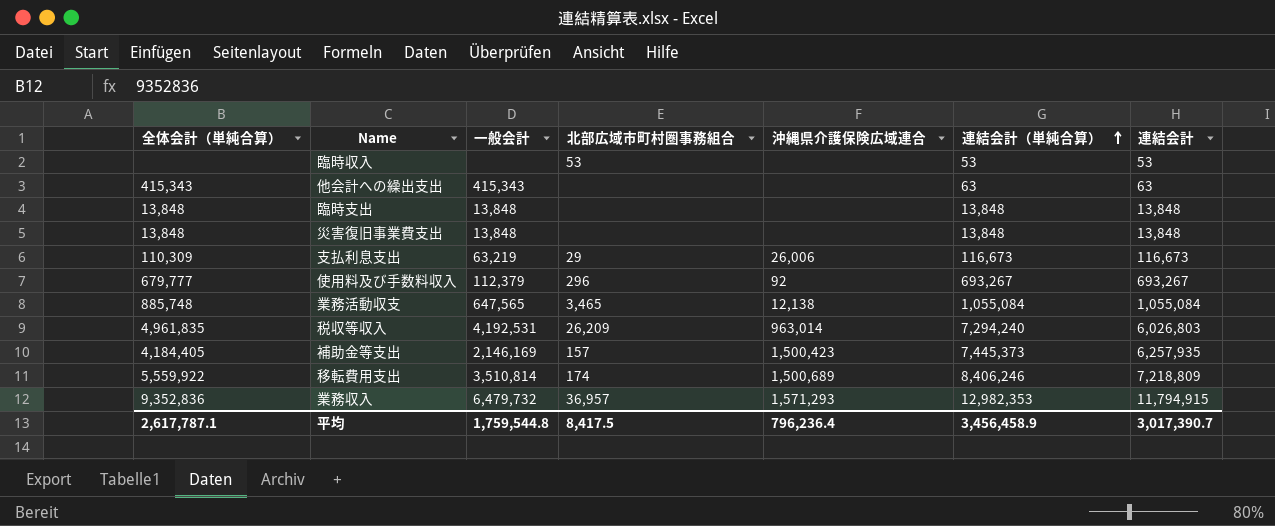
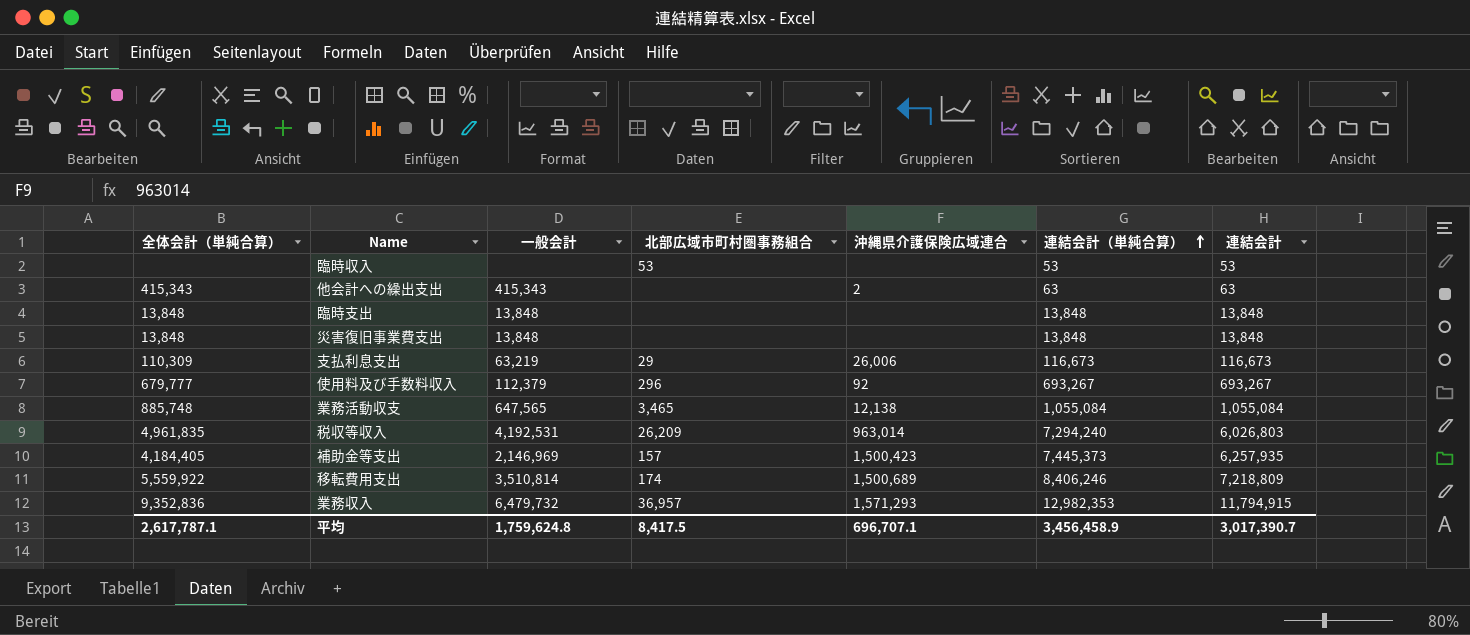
他会計への繰出支出 | 沖縄県介護保険広域連合: none -> 2
補助金等支出 | 一般会計: 2,146,169 -> 2,146,969
平均 | 一般会計: 1,759,544.8 -> 1,759,624.8
平均 | 沖縄県介護保険広域連合: 796,236.4 -> 696,707.1

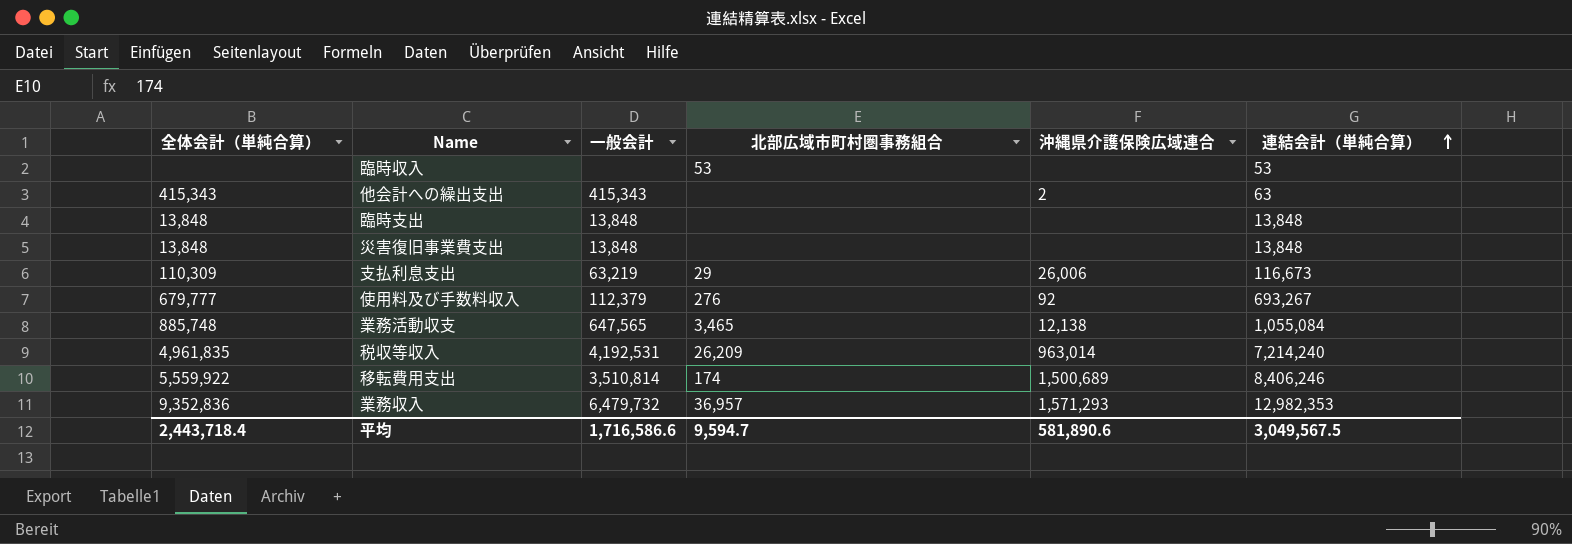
column 連結会計 | position: 7 -> none
row 補助金等支出: 4,184,405 | 2,146,969 | 157 | 1,500,423 | 7,445,373 | 6,257,935 -> none
使用料及び手数料収入 | 北部広域市町村圏事務組合: 296 -> 276
税収等収入 | 連結会計（単純合算）: 7,294,240 -> 7,214,240
平均 | 全体会計（単純合算）: 2,617,787.1 -> 2,443,718.4
平均 | 一般会計: 1,759,624.8 -> 1,716,586.6
平均 | 北部広域市町村圏事務組合: 8,417.5 -> 9,594.7
平均 | 沖縄県介護保険広域連合: 696,707.1 -> 581,890.6
平均 | 連結会計（単純合算）: 3,456,458.9 -> 3,049,567.5

